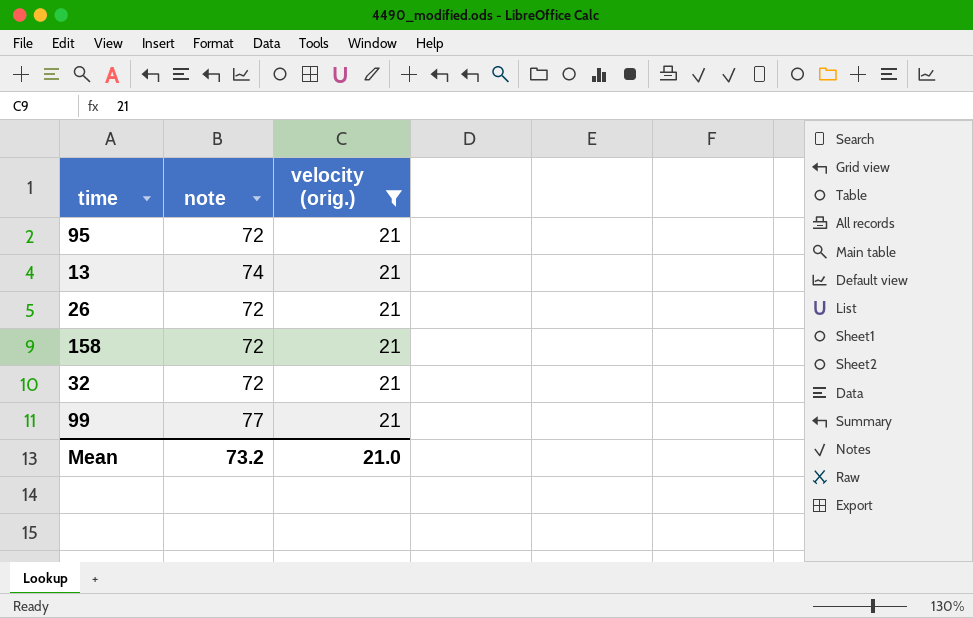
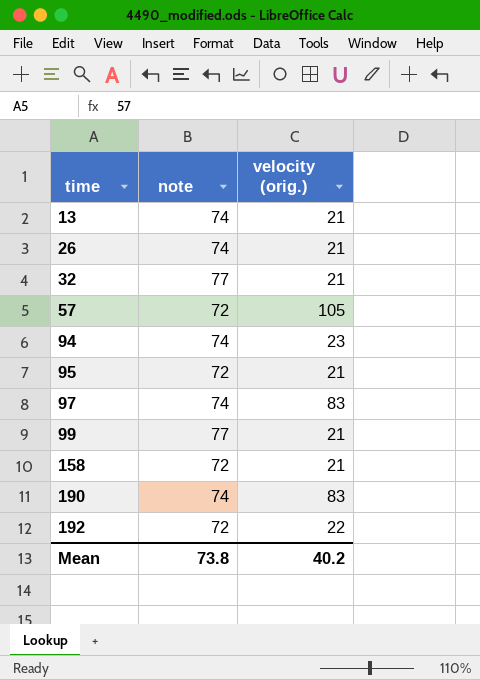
filter: velocity (orig.) = 21 -> none
row order: none -> time ascending
26 | note: 72 -> 74
32 | note: 72 -> 77
Mean | note: 73.2 -> 73.8
Mean | velocity (orig.): 21.0 -> 40.2

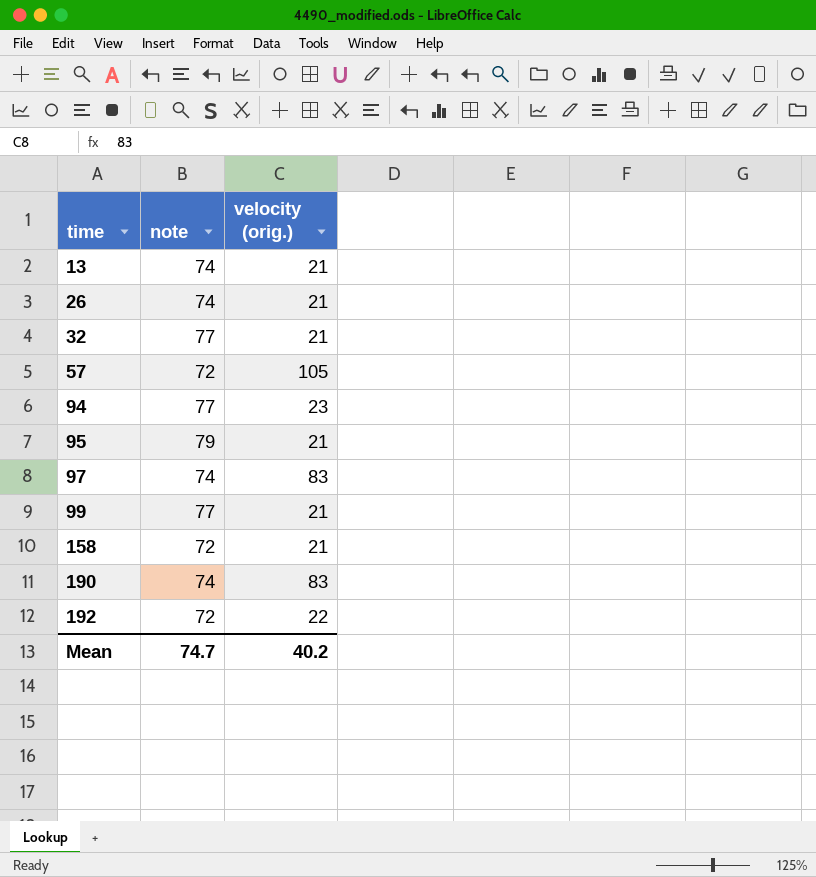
94 | note: 74 -> 77
95 | note: 72 -> 79
Mean | note: 73.8 -> 74.7

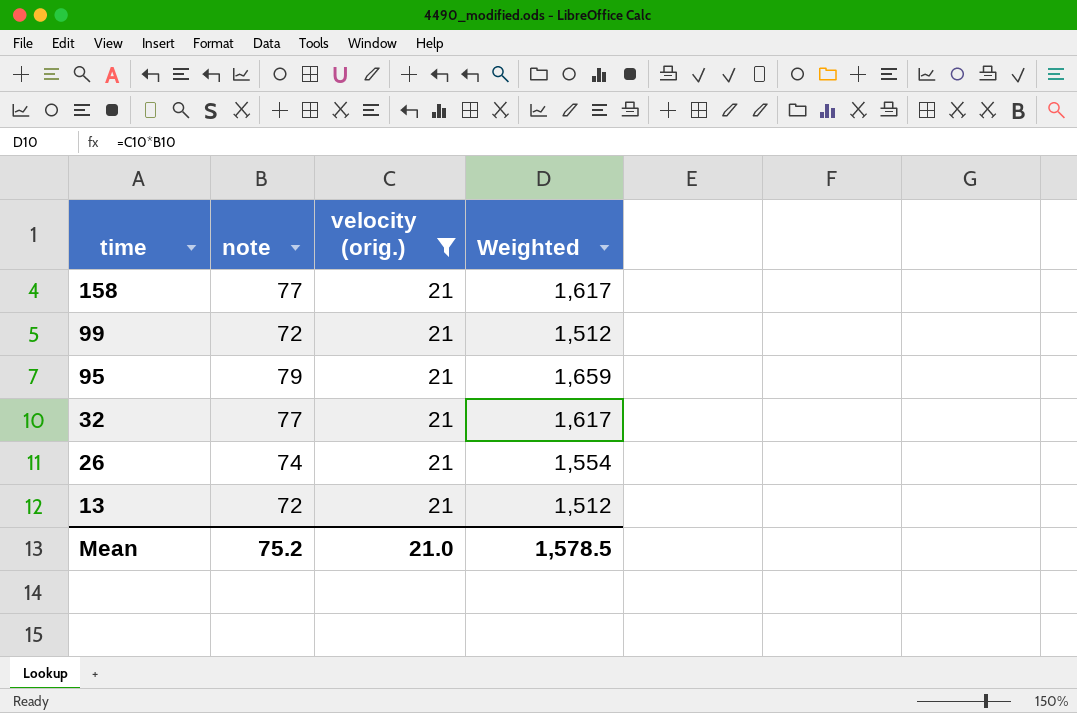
filter: none -> velocity (orig.) = 21
row order: time ascending -> time descending
column Weighted | formula: none -> [note] * [velocity (orig.)]
158 | note: 72 -> 77
99 | note: 77 -> 72
13 | note: 74 -> 72
Mean | note: 74.7 -> 75.2
Mean | velocity (orig.): 40.2 -> 21.0

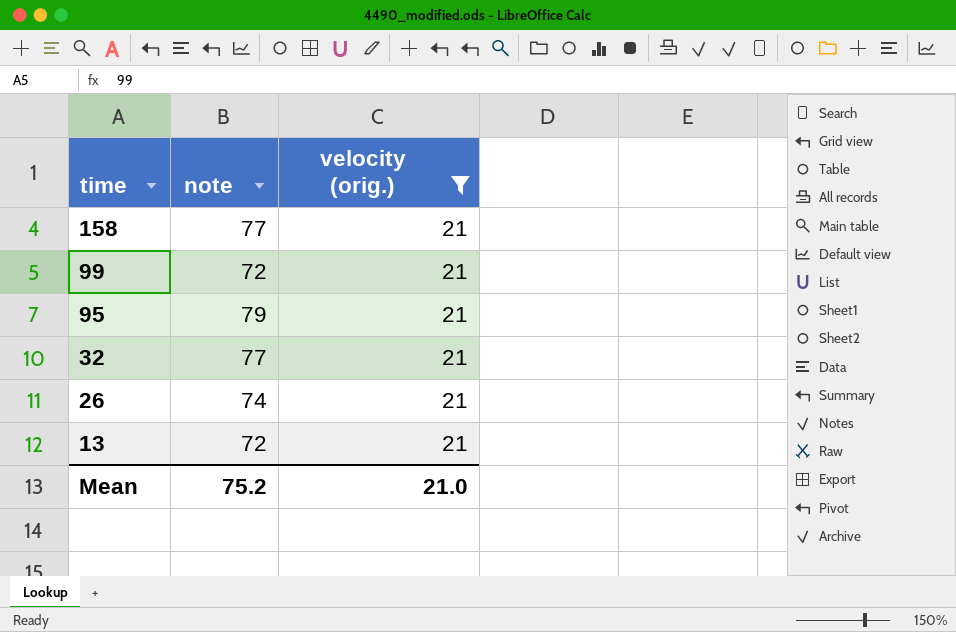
column Weighted | formula: [note] * [velocity (orig.)] -> none

